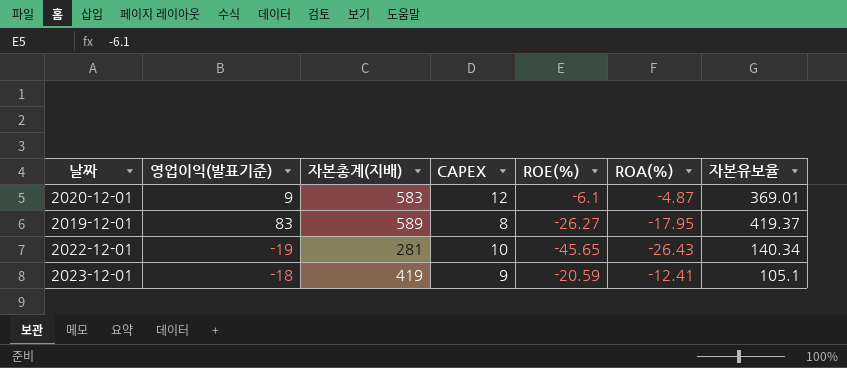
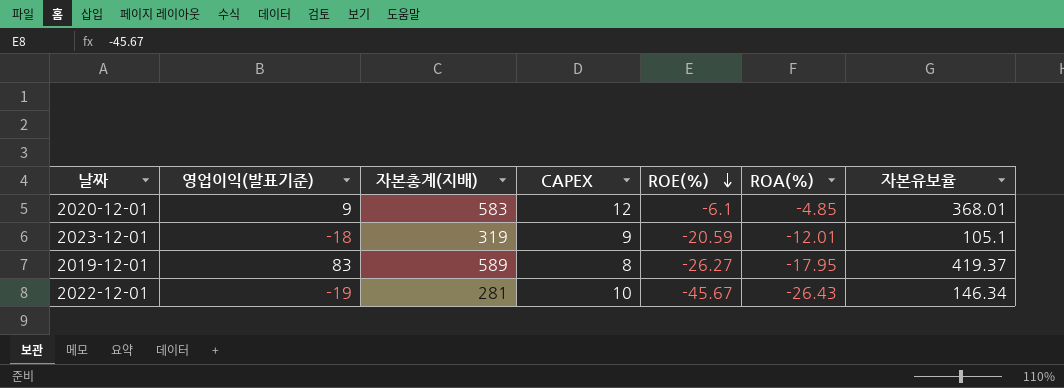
row order: none -> ROE(%) descending
2020-12-01 | ROA(%): -4.87 -> -4.85
2020-12-01 | 자본유보율: 369.01 -> 368.01
2023-12-01 | 자본총계(지배): 419 -> 319
2023-12-01 | ROA(%): -12.41 -> -12.01
2022-12-01 | ROE(%): -45.65 -> -45.67
2022-12-01 | 자본유보율: 140.34 -> 146.34

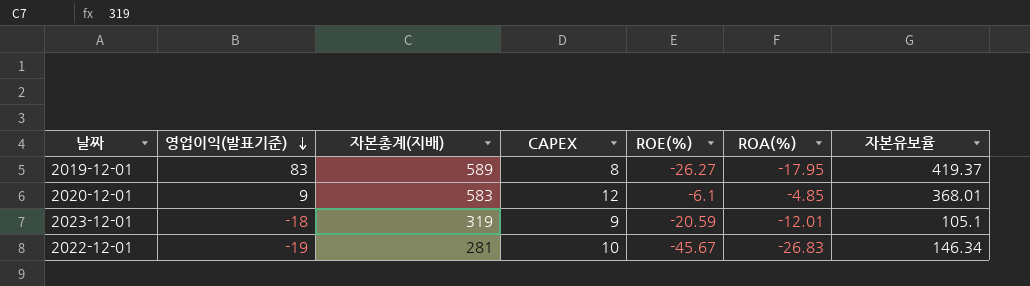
row order: ROE(%) descending -> 영업이익(발표기준) descending
2022-12-01 | ROA(%): -26.43 -> -26.83

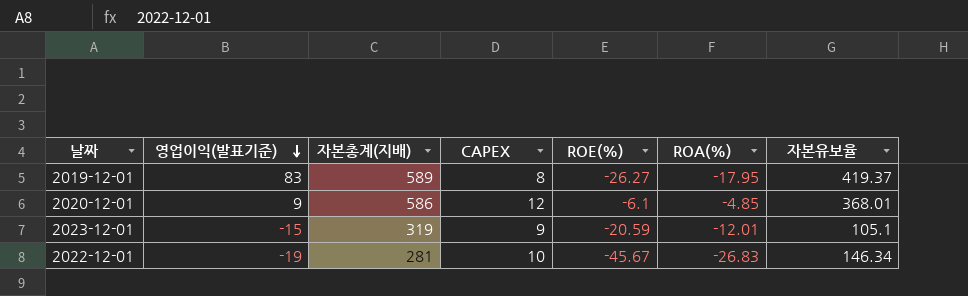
2020-12-01 | 자본총계(지배): 583 -> 586
2023-12-01 | 영업이익(발표기준): -18 -> -15

